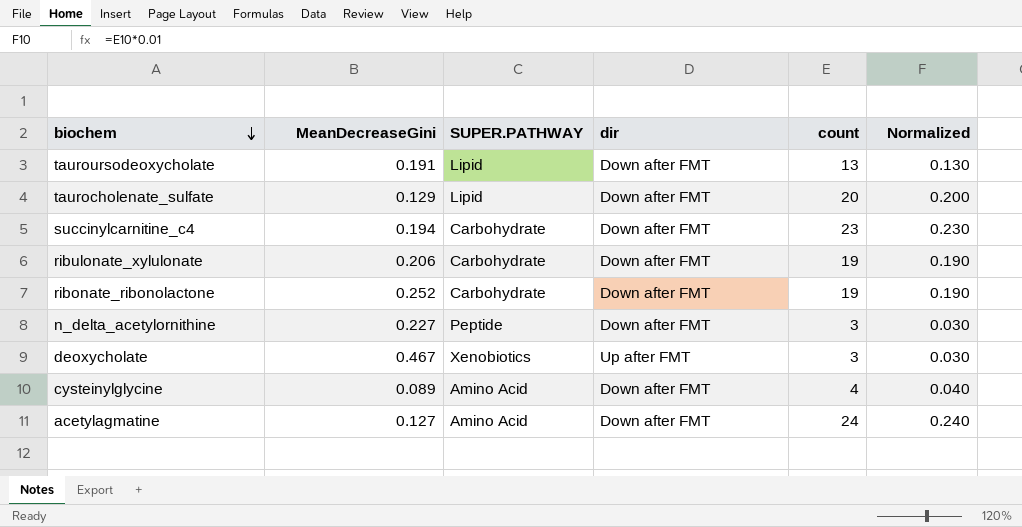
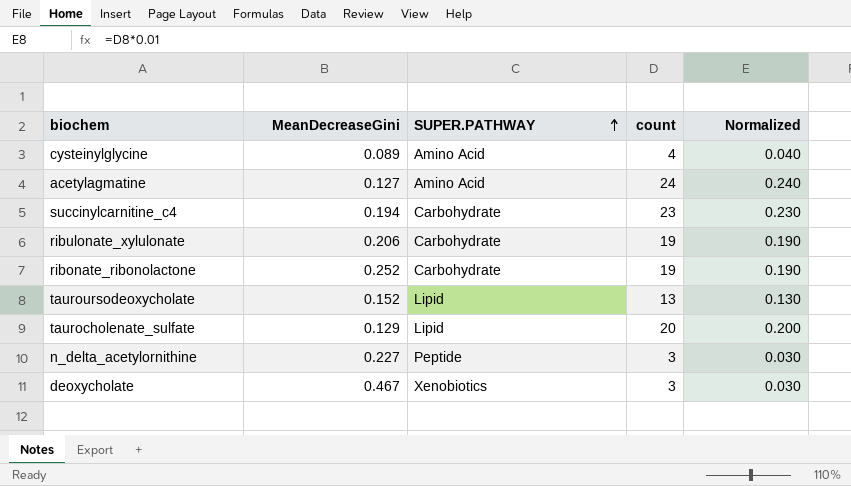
row order: biochem descending -> SUPER.PATHWAY ascending
column dir | position: 4 -> none
tauroursodeoxycholate | MeanDecreaseGini: 0.191 -> 0.152

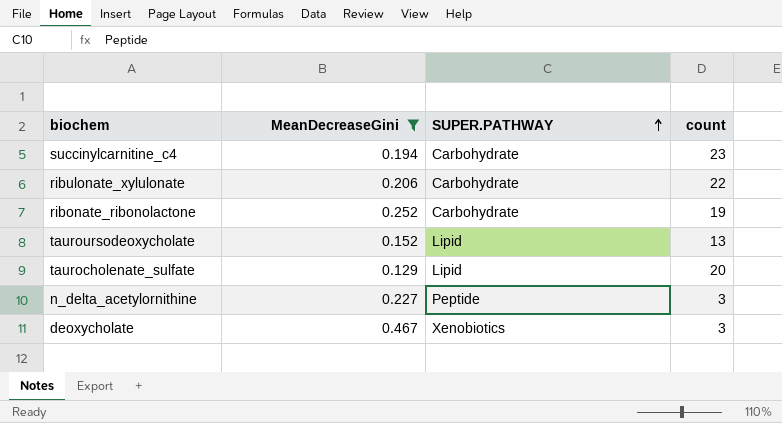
filter: none -> MeanDecreaseGini >= 0.129
column Normalized | formula: [count] * 0.01 -> none
ribulonate_xylulonate | count: 19 -> 22

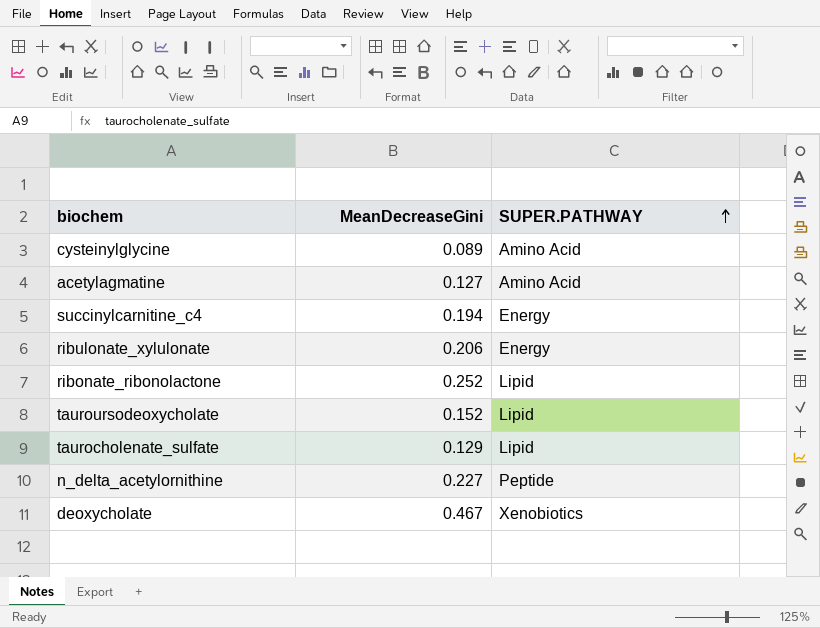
filter: MeanDecreaseGini >= 0.129 -> none
column count | position: 4 -> none
succinylcarnitine_c4 | SUPER.PATHWAY: Carbohydrate -> Energy
ribulonate_xylulonate | SUPER.PATHWAY: Carbohydrate -> Energy
ribonate_ribonolactone | SUPER.PATHWAY: Carbohydrate -> Lipid

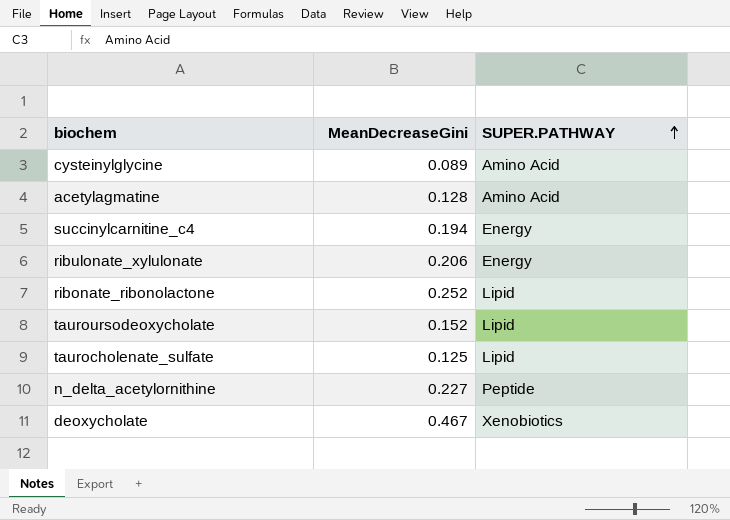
acetylagmatine | MeanDecreaseGini: 0.127 -> 0.128
taurocholenate_sulfate | MeanDecreaseGini: 0.129 -> 0.125

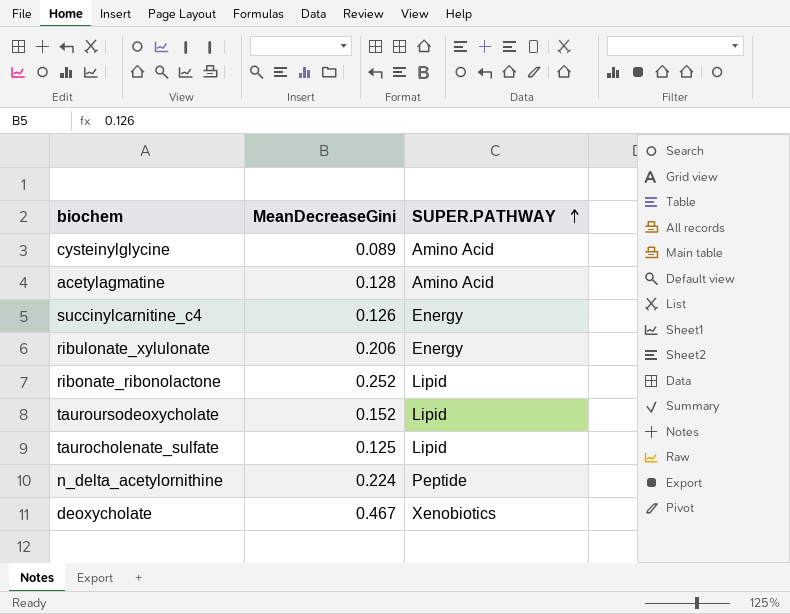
succinylcarnitine_c4 | MeanDecreaseGini: 0.194 -> 0.126
n_delta_acetylornithine | MeanDecreaseGini: 0.227 -> 0.224

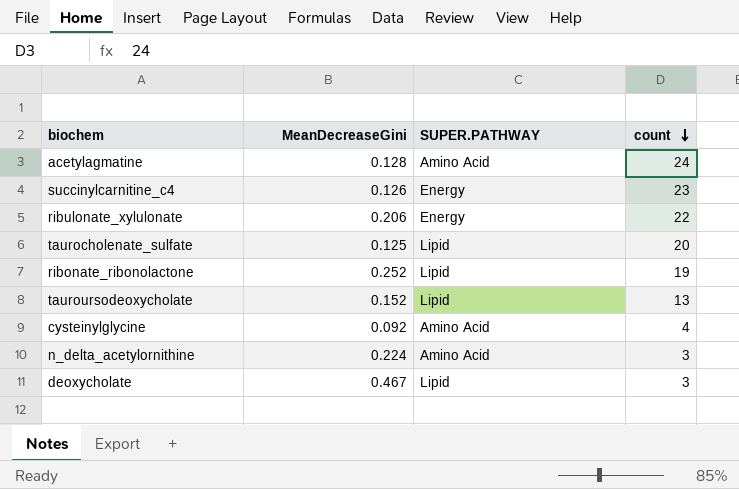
row order: SUPER.PATHWAY ascending -> count descending
column count | position: none -> 4
cysteinylglycine | MeanDecreaseGini: 0.089 -> 0.092
n_delta_acetylornithine | SUPER.PATHWAY: Peptide -> Amino Acid
deoxycholate | SUPER.PATHWAY: Xenobiotics -> Lipid

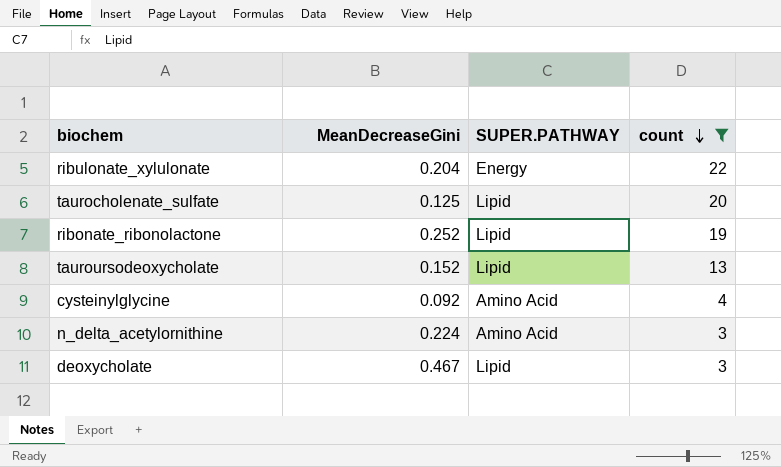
filter: none -> count <= 22
ribulonate_xylulonate | MeanDecreaseGini: 0.206 -> 0.204

